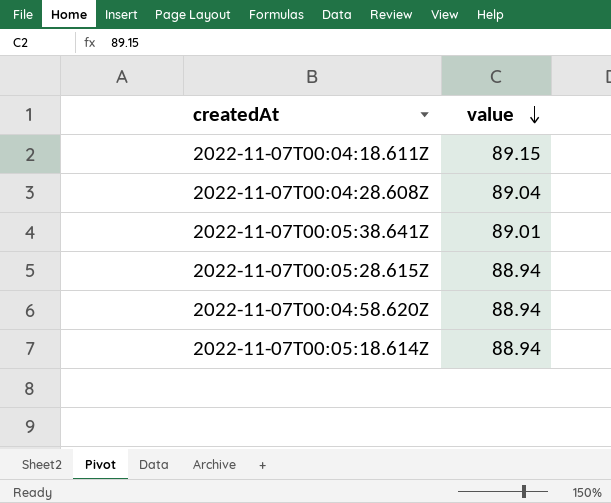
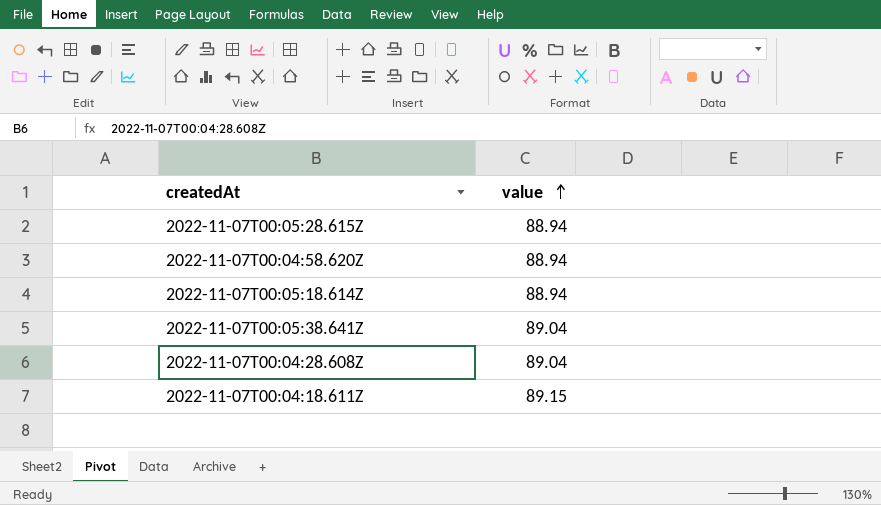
row order: value descending -> value ascending
2022-11-07T00:05:38.641Z | value: 89.01 -> 89.04

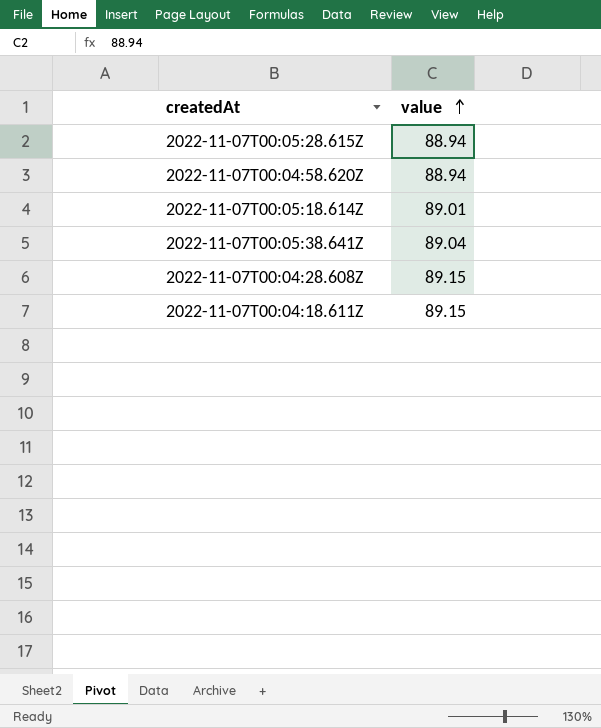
2022-11-07T00:05:18.614Z | value: 88.94 -> 89.01
2022-11-07T00:04:28.608Z | value: 89.04 -> 89.15

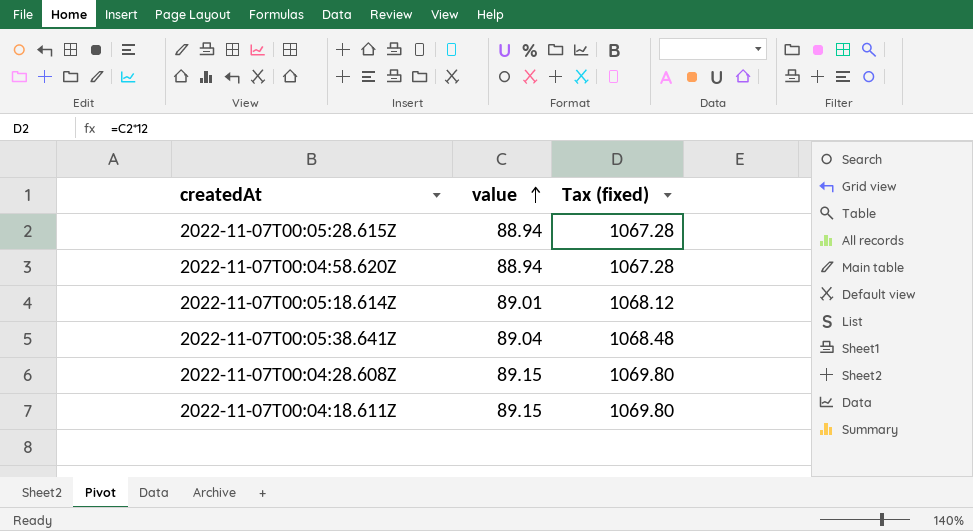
column Tax (fixed) | formula: none -> [value] * 12

